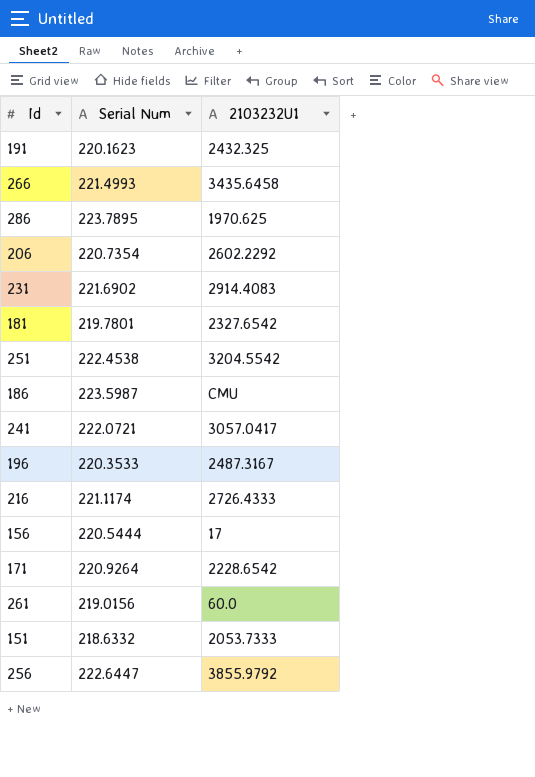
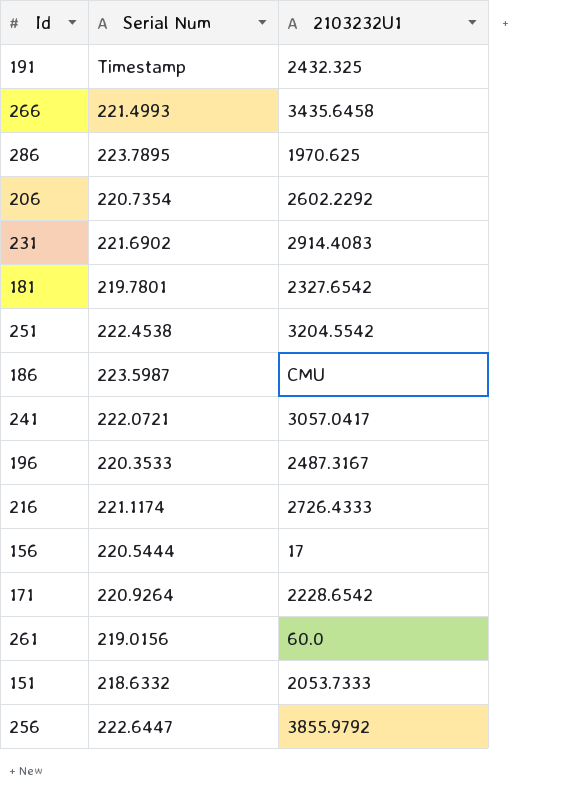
191 | Serial Num: 220.1623 -> Timestamp

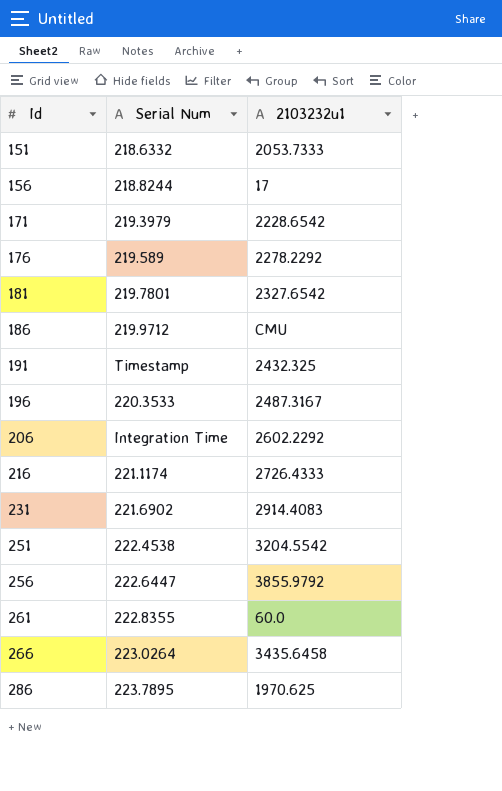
row order: none -> Id ascending
column name: 2103232U1 -> 2103232u1
row 241: 222.0721 | 3057.0417 -> none
156 | Serial Num: 220.5444 -> 218.8244
171 | Serial Num: 220.9264 -> 219.3979
row 176: none -> 219.589 | 2278.2292
186 | Serial Num: 223.5987 -> 219.9712
206 | Serial Num: 220.7354 -> Integration Time
261 | Serial Num: 219.0156 -> 222.8355
266 | Serial Num: 221.4993 -> 223.0264

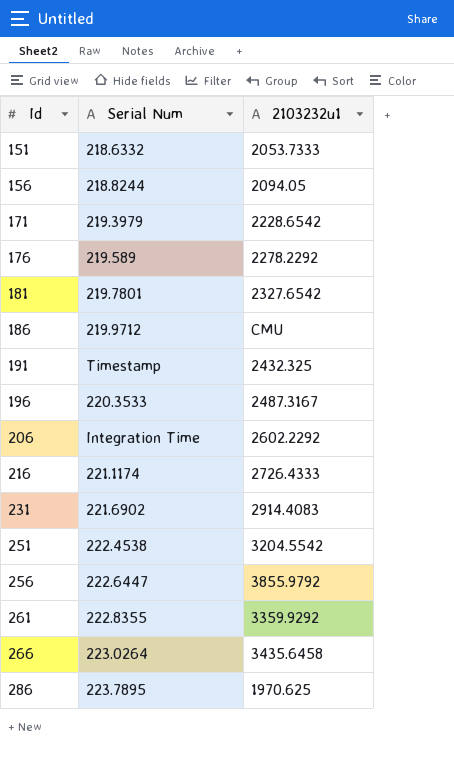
156 | 2103232u1: 17 -> 2094.05
261 | 2103232u1: 60.0 -> 3359.9292

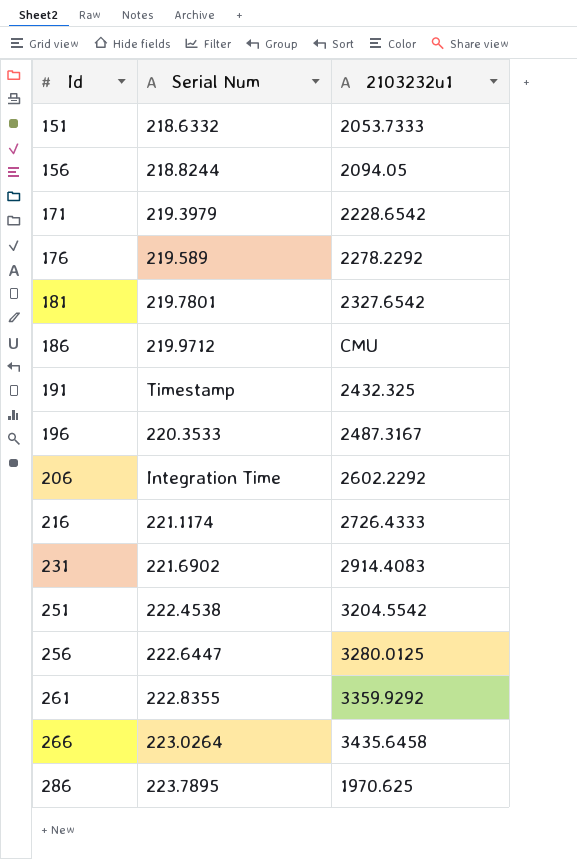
256 | 2103232u1: 3855.9792 -> 3280.0125

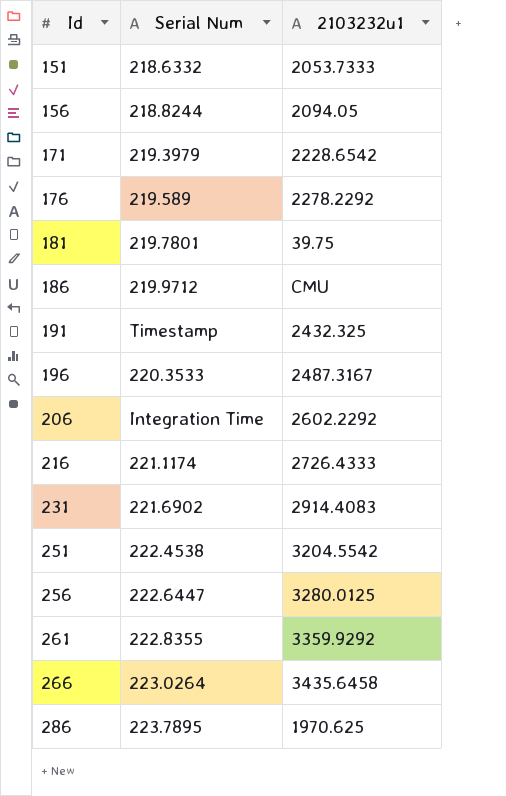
181 | 2103232u1: 2327.6542 -> 39.75

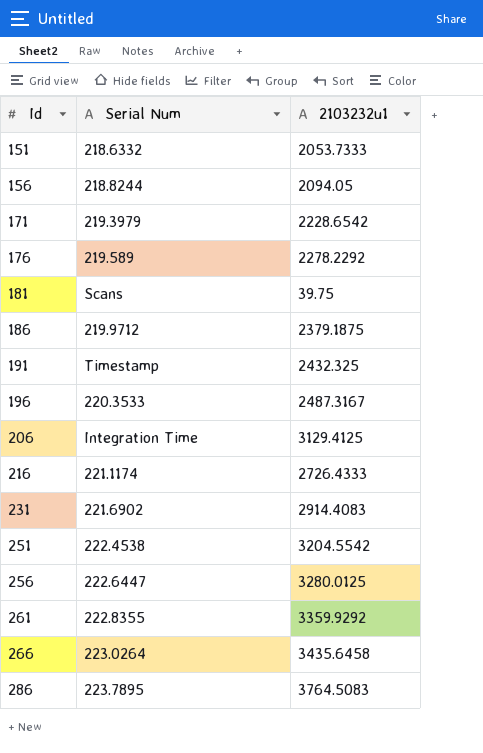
181 | Serial Num: 219.7801 -> Scans
186 | 2103232u1: CMU -> 2379.1875
206 | 2103232u1: 2602.2292 -> 3129.4125
286 | 2103232u1: 1970.625 -> 3764.5083

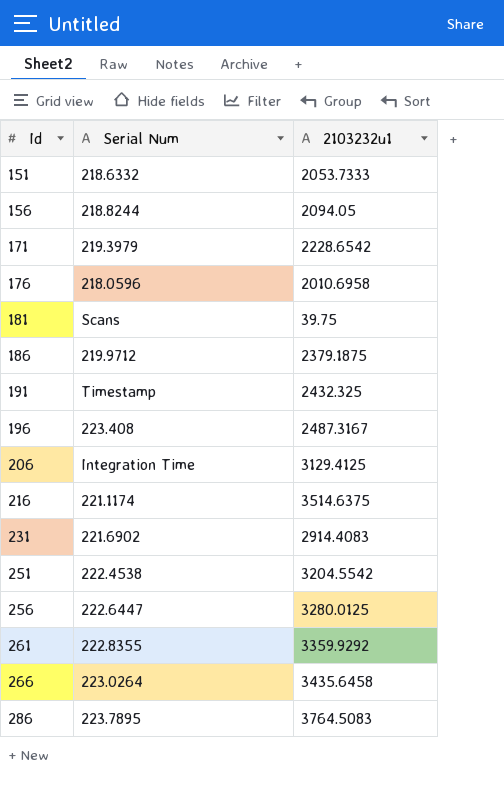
176 | Serial Num: 219.589 -> 218.0596
176 | 2103232u1: 2278.2292 -> 2010.6958
196 | Serial Num: 220.3533 -> 223.408
216 | 2103232u1: 2726.4333 -> 3514.6375

